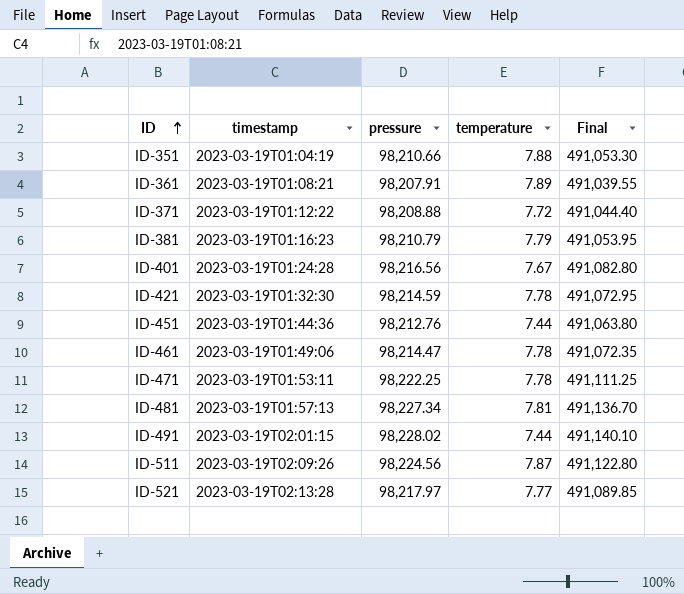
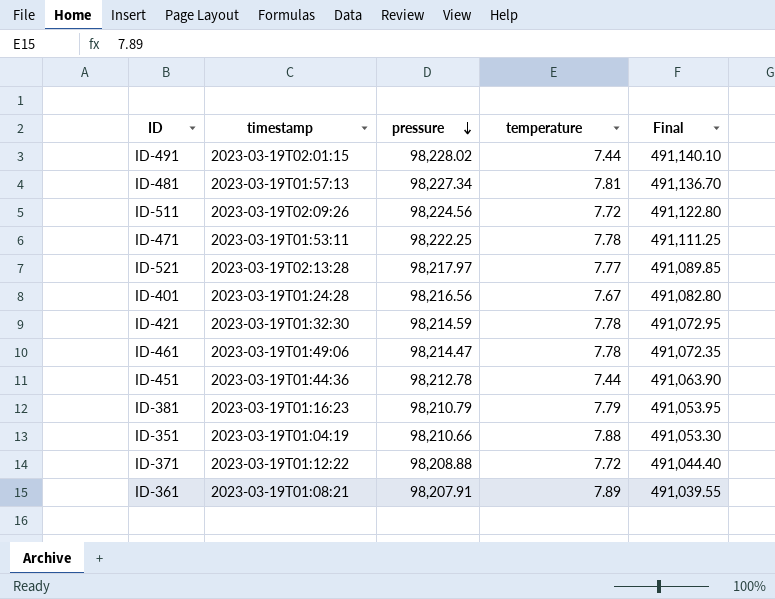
row order: ID ascending -> pressure descending
ID-511 | temperature: 7.87 -> 7.72
ID-451 | pressure: 98,212.76 -> 98,212.78
ID-451 | Final: 491,063.80 -> 491,063.90

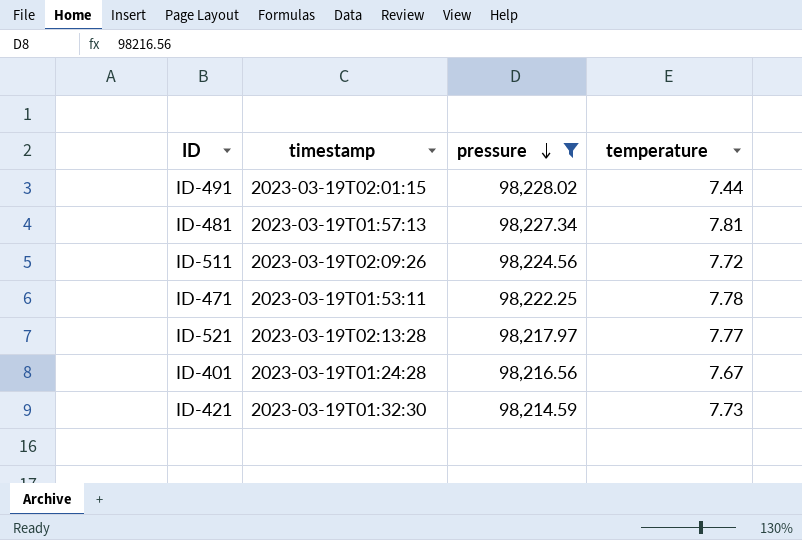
filter: none -> pressure >= 98,214.59
column Final | formula: [pressure] * 5 -> none
ID-421 | temperature: 7.78 -> 7.73

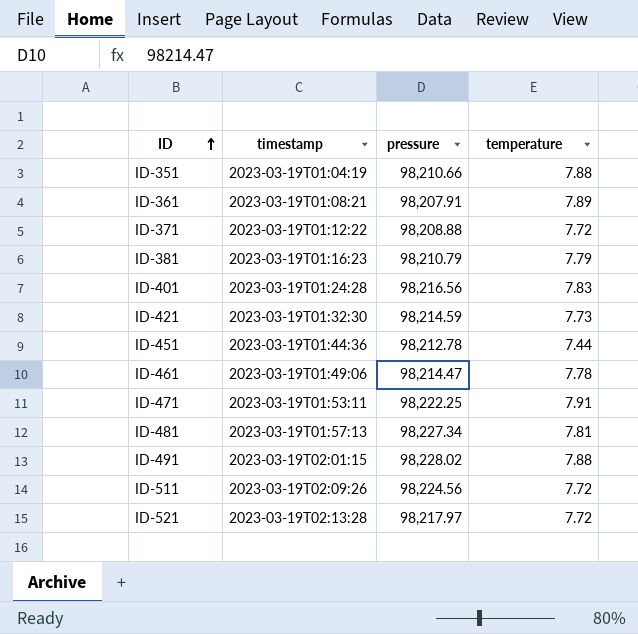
filter: pressure >= 98,214.59 -> none
row order: pressure descending -> ID ascending
ID-401 | temperature: 7.67 -> 7.83
ID-471 | temperature: 7.78 -> 7.91
ID-491 | temperature: 7.44 -> 7.88
ID-521 | temperature: 7.77 -> 7.72

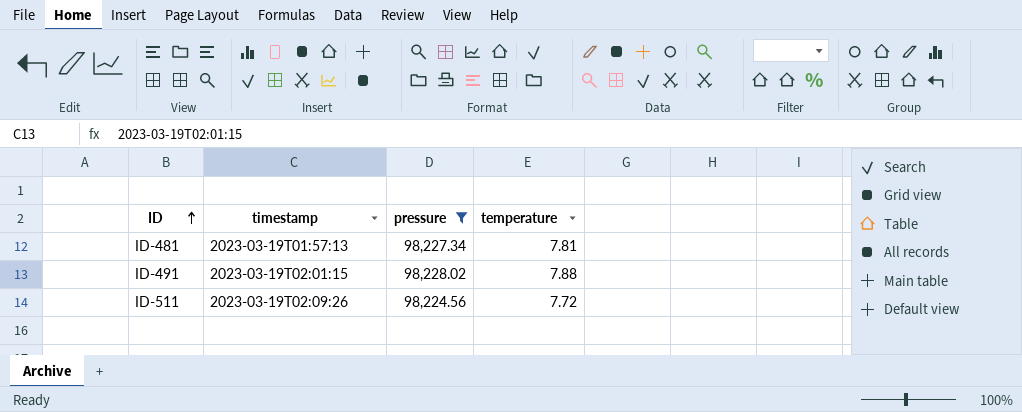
filter: none -> pressure >= 98,224.56

